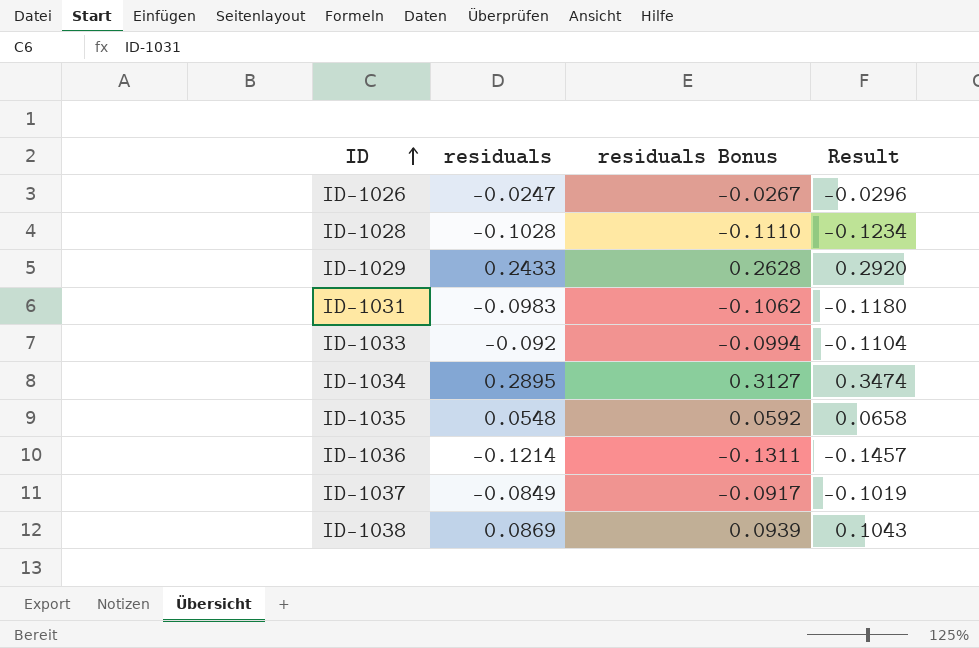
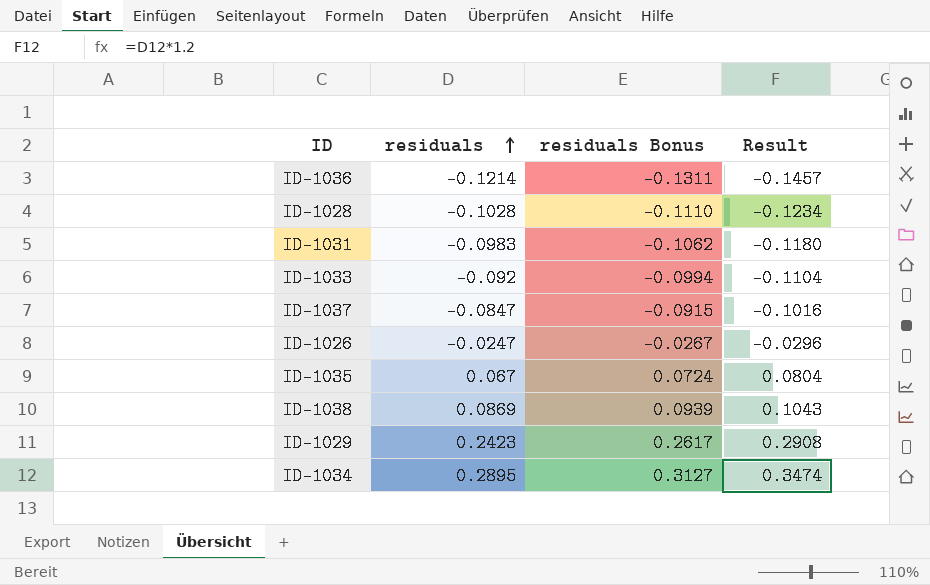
row order: ID ascending -> residuals ascending
ID-1037 | residuals: -0.0849 -> -0.0847
ID-1037 | residuals Bonus: -0.0917 -> -0.0915
ID-1037 | Result: -0.1019 -> -0.1016
ID-1035 | residuals: 0.0548 -> 0.067
ID-1035 | residuals Bonus: 0.0592 -> 0.0724
ID-1035 | Result: 0.0658 -> 0.0804
ID-1029 | residuals: 0.2433 -> 0.2423
ID-1029 | residuals Bonus: 0.2628 -> 0.2617
ID-1029 | Result: 0.2920 -> 0.2908

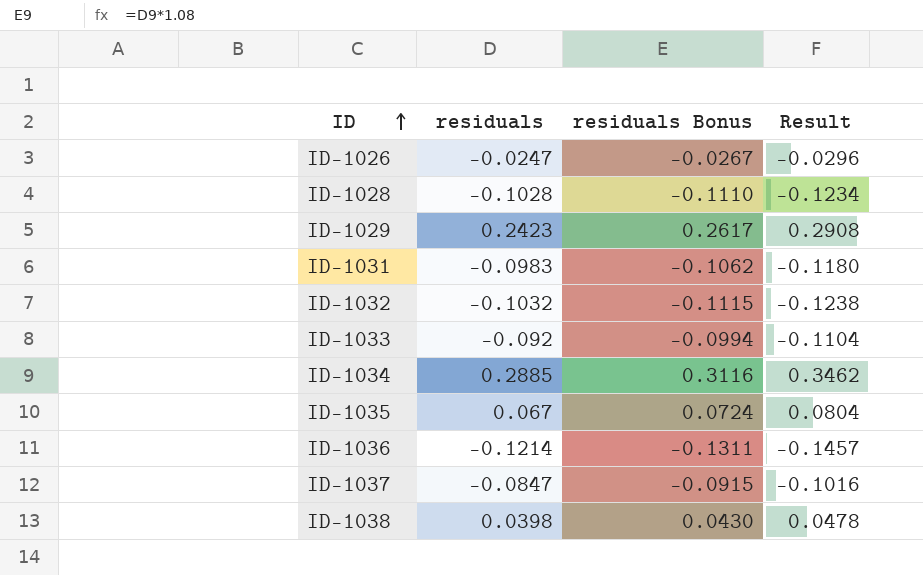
row order: residuals ascending -> ID ascending
row ID-1032: none -> -0.1032 | -0.1115 | -0.1238
ID-1034 | residuals: 0.2895 -> 0.2885
ID-1034 | residuals Bonus: 0.3127 -> 0.3116
ID-1034 | Result: 0.3474 -> 0.3462
ID-1038 | residuals: 0.0869 -> 0.0398
ID-1038 | residuals Bonus: 0.0939 -> 0.0430
ID-1038 | Result: 0.1043 -> 0.0478

